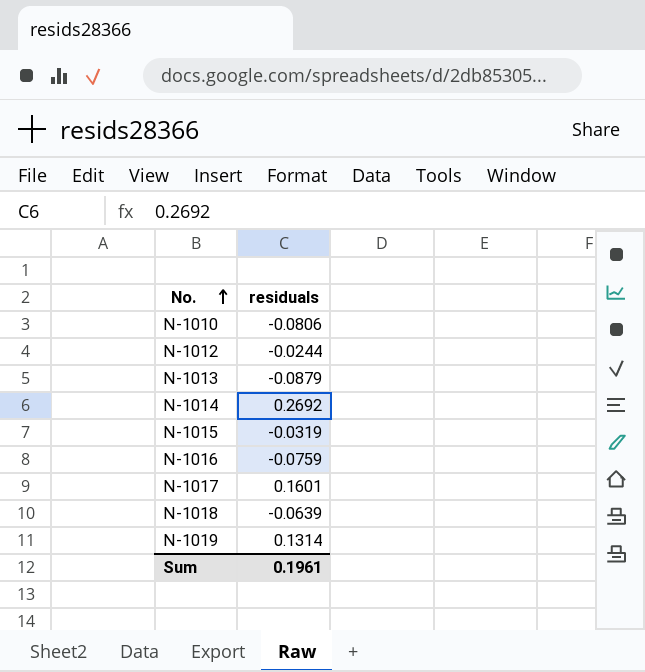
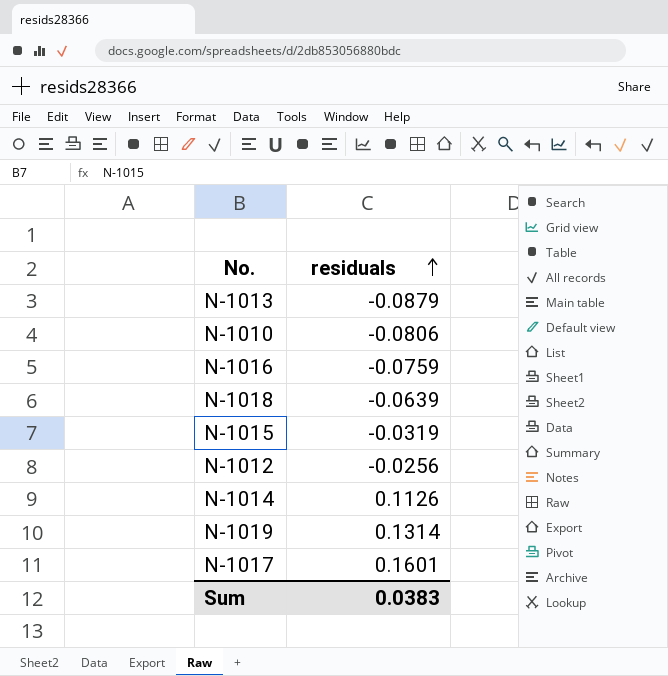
row order: No. ascending -> residuals ascending
N-1012 | residuals: -0.0244 -> -0.0256
N-1014 | residuals: 0.2692 -> 0.1126
Sum | residuals: 0.1961 -> 0.0383

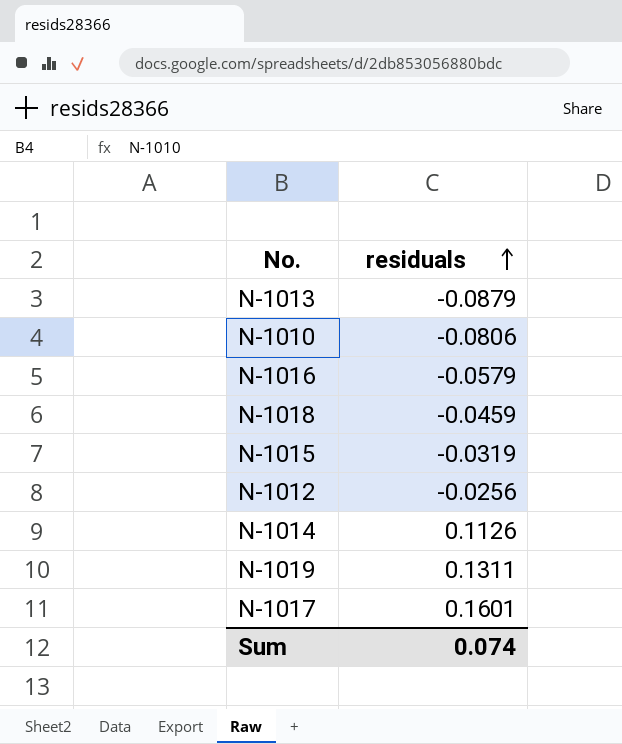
N-1016 | residuals: -0.0759 -> -0.0579
N-1018 | residuals: -0.0639 -> -0.0459
N-1019 | residuals: 0.1314 -> 0.1311
Sum | residuals: 0.0383 -> 0.074

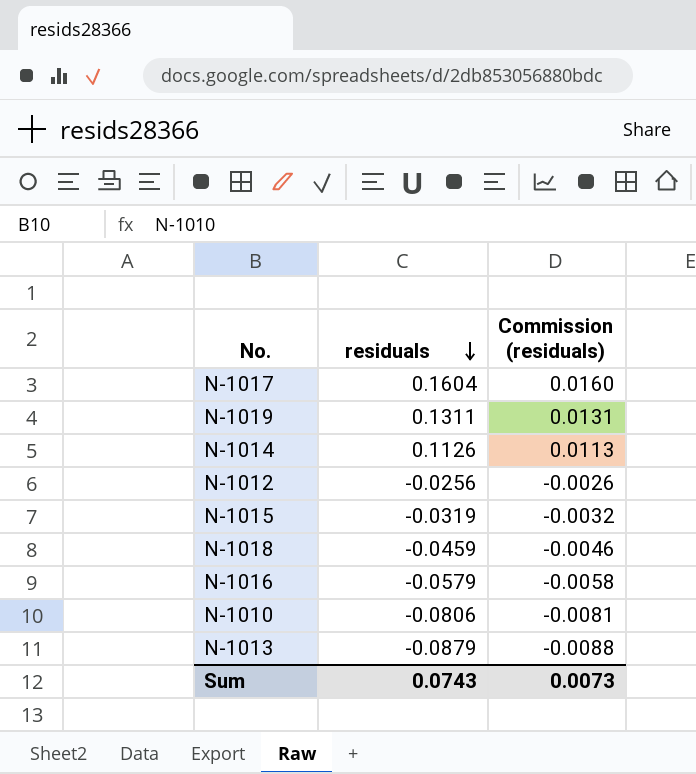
row order: residuals ascending -> residuals descending
column Commission (residuals) | formula: none -> [residuals] * 0.1
N-1017 | residuals: 0.1601 -> 0.1604
Sum | residuals: 0.074 -> 0.0743

